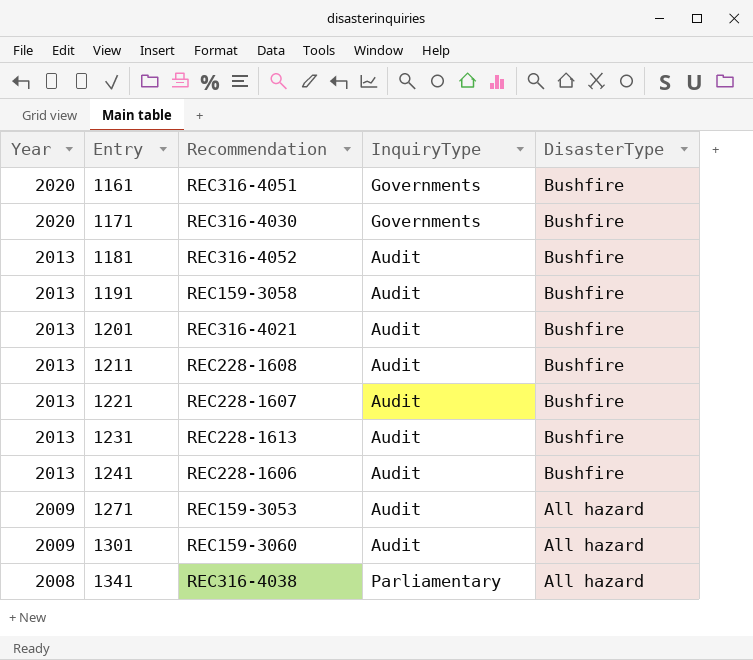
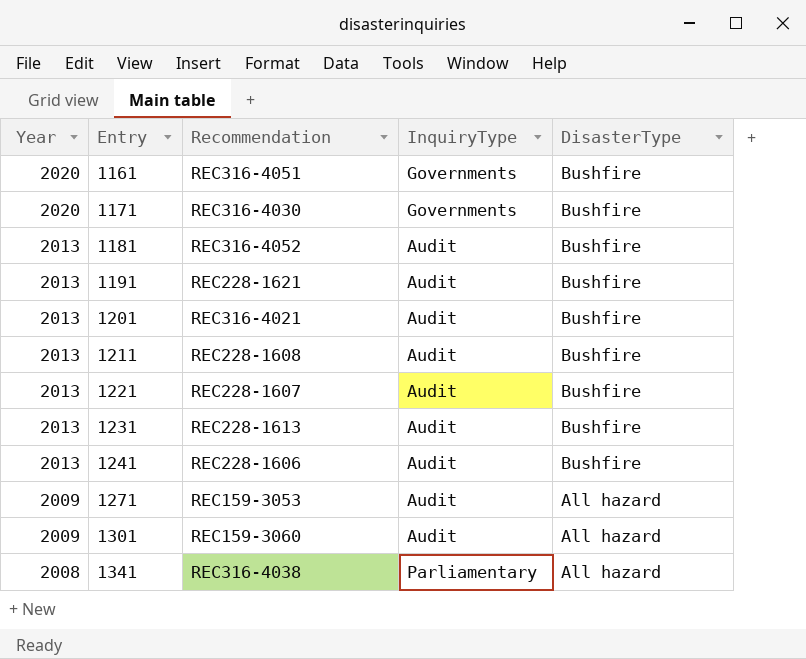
1191 | Recommendation: REC159-3058 -> REC228-1621

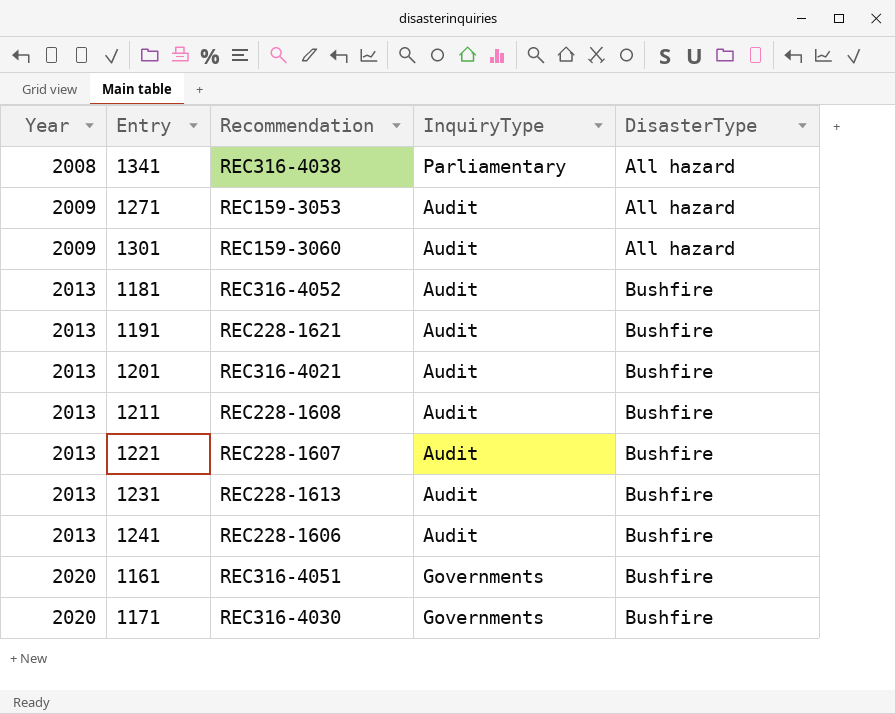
row order: Year descending -> Year ascending

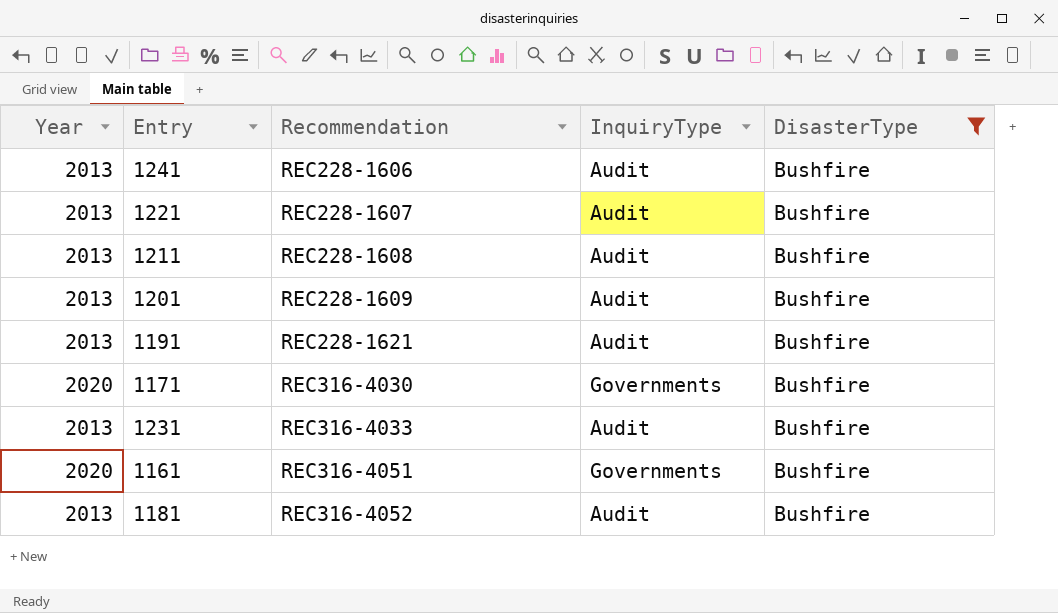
filter: none -> DisasterType = Bushfire
row order: Year ascending -> Recommendation ascending
1201 | Recommendation: REC316-4021 -> REC228-1609
1231 | Recommendation: REC228-1613 -> REC316-4033

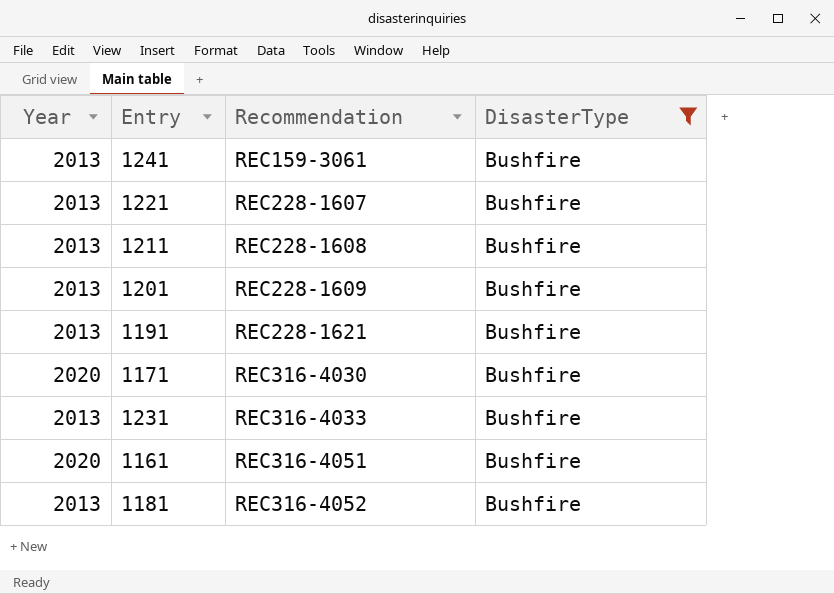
column InquiryType | position: 4 -> none
1241 | Recommendation: REC228-1606 -> REC159-3061

